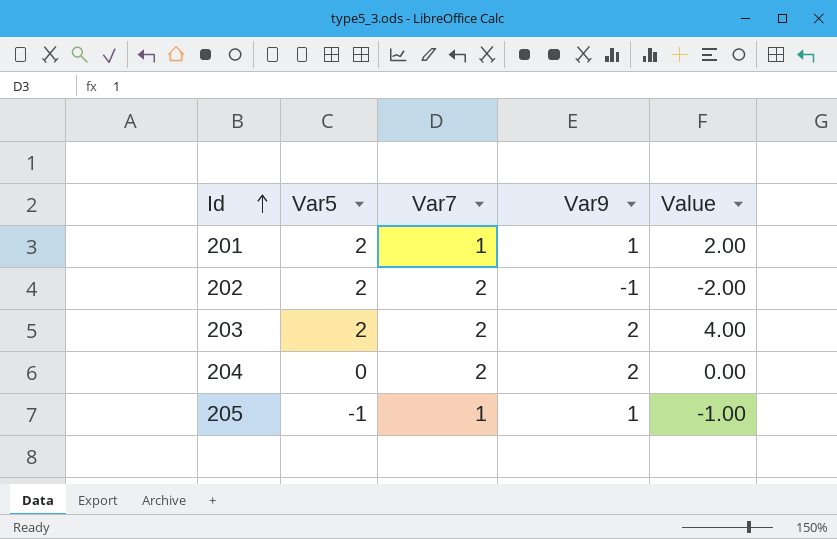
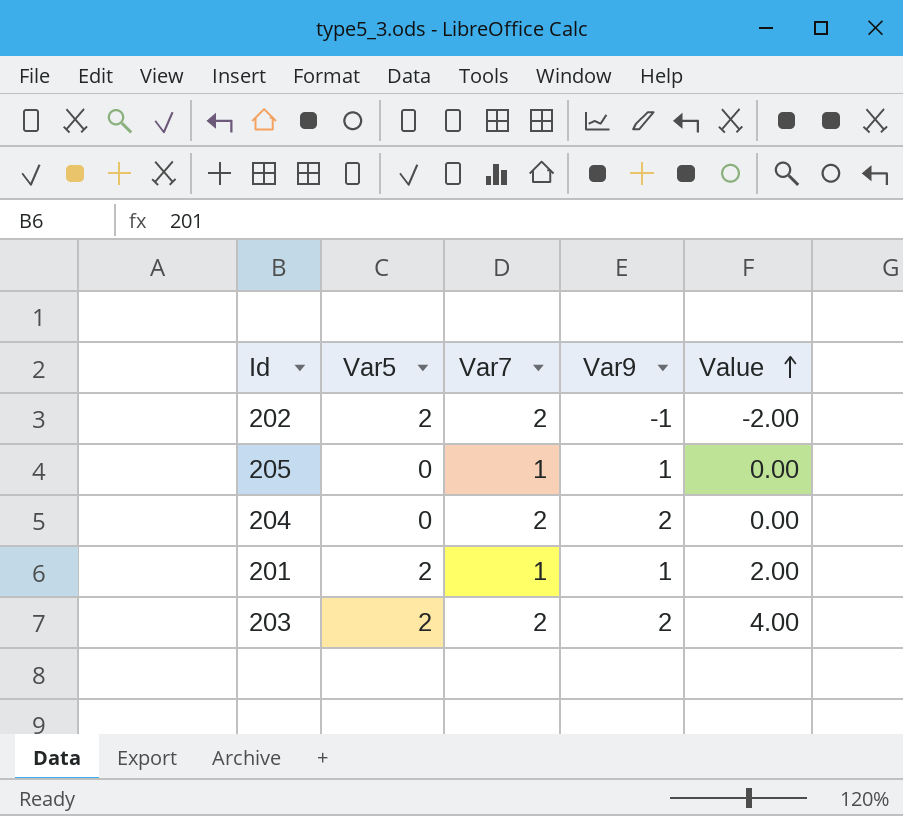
row order: Id ascending -> Value ascending
205 | Var5: -1 -> 0
205 | Value: -1.00 -> 0.00

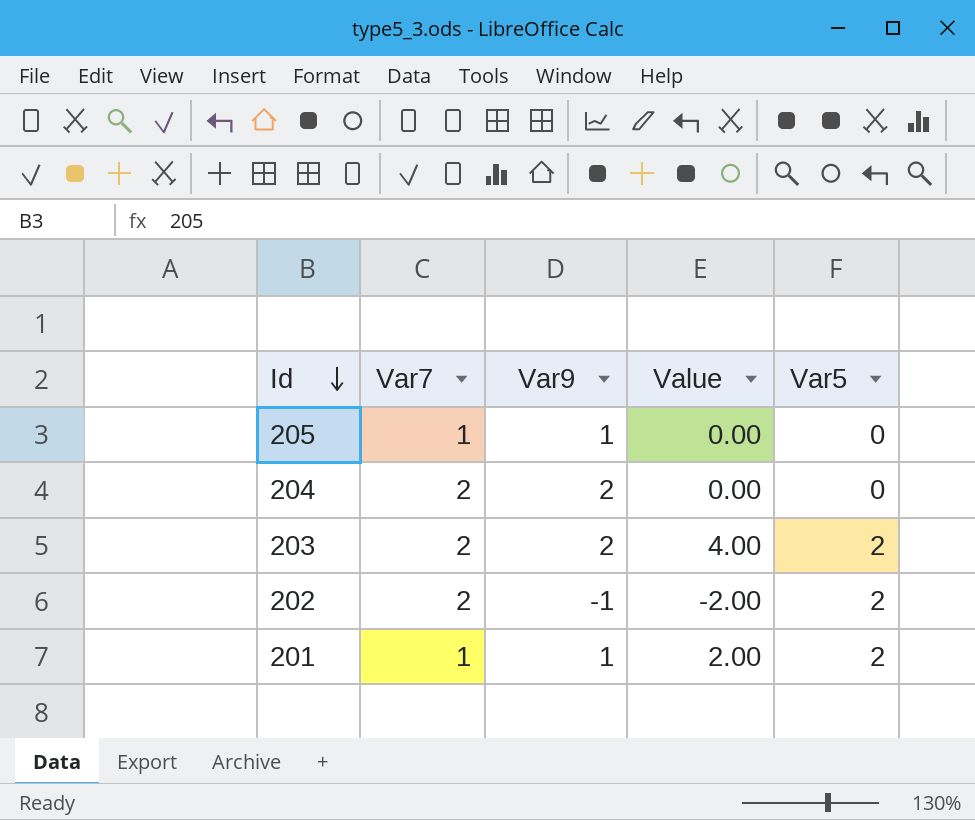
row order: Value ascending -> Id descending
column Var5 | position: 2 -> 5

